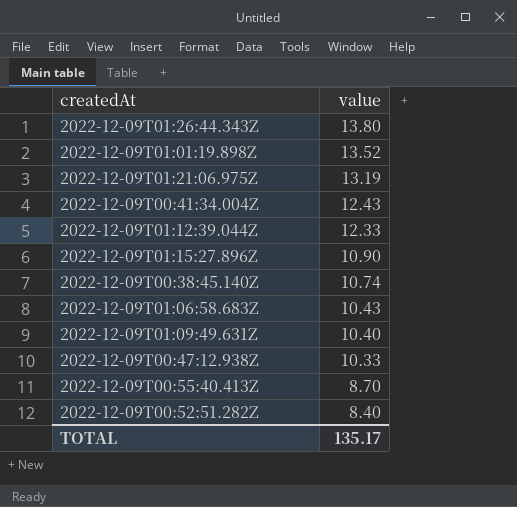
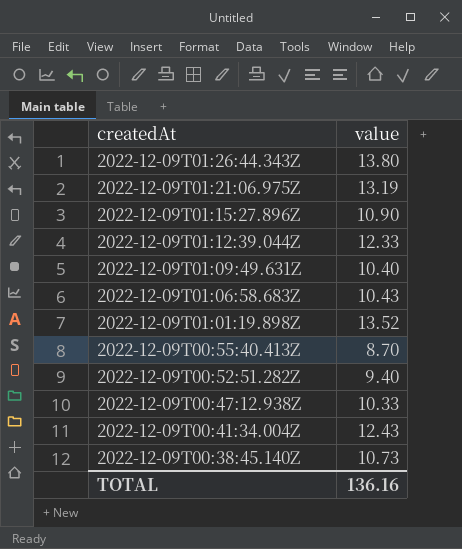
row order: value descending -> createdAt descending
2022-12-09T00:52:51.282Z | value: 8.40 -> 9.40
2022-12-09T00:38:45.140Z | value: 10.74 -> 10.73
TOTAL | value: 135.17 -> 136.16

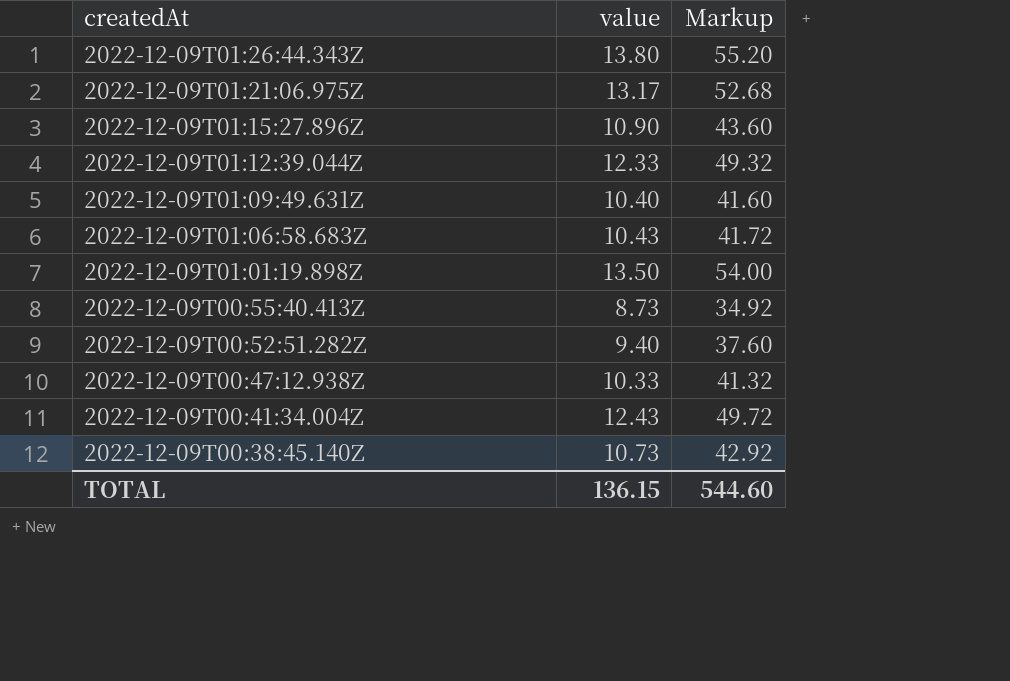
column Markup | formula: none -> [value] * 4
2022-12-09T01:21:06.975Z | value: 13.19 -> 13.17
2022-12-09T01:01:19.898Z | value: 13.52 -> 13.50
2022-12-09T00:55:40.413Z | value: 8.70 -> 8.73
TOTAL | value: 136.16 -> 136.15

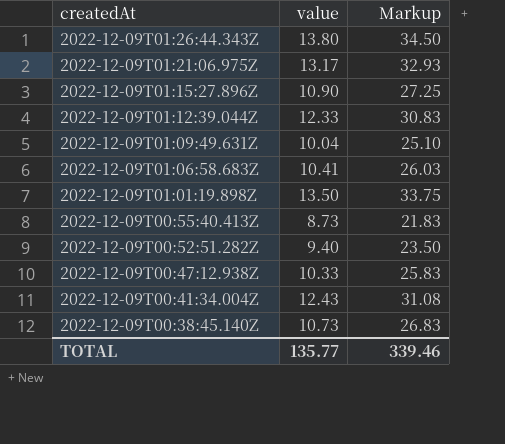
column Markup | formula: [value] * 4 -> [value] * 2.5
2022-12-09T01:09:49.631Z | value: 10.40 -> 10.04
2022-12-09T01:06:58.683Z | value: 10.43 -> 10.41
TOTAL | value: 136.15 -> 135.77
TOTAL | Markup: 544.60 -> 339.46

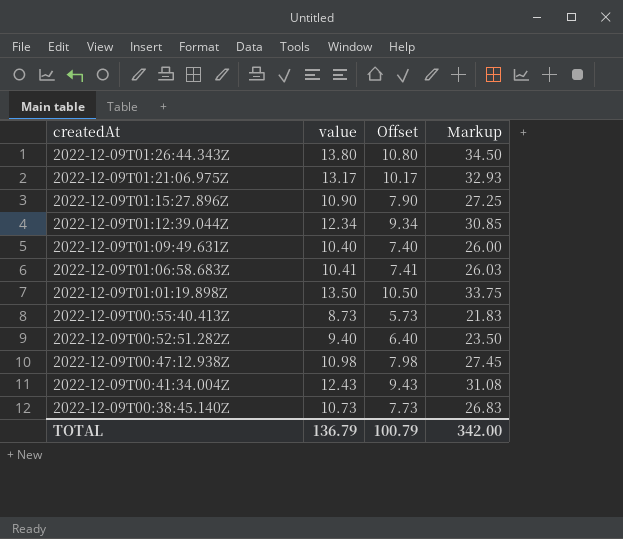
column Offset | formula: none -> [value] - 3
2022-12-09T01:12:39.044Z | value: 12.33 -> 12.34
2022-12-09T01:12:39.044Z | Markup: 30.83 -> 30.85
2022-12-09T01:09:49.631Z | value: 10.04 -> 10.40
2022-12-09T01:09:49.631Z | Markup: 25.10 -> 26.00
2022-12-09T00:47:12.938Z | value: 10.33 -> 10.98
2022-12-09T00:47:12.938Z | Markup: 25.83 -> 27.45
TOTAL | value: 135.77 -> 136.79
TOTAL | Markup: 339.46 -> 342.00

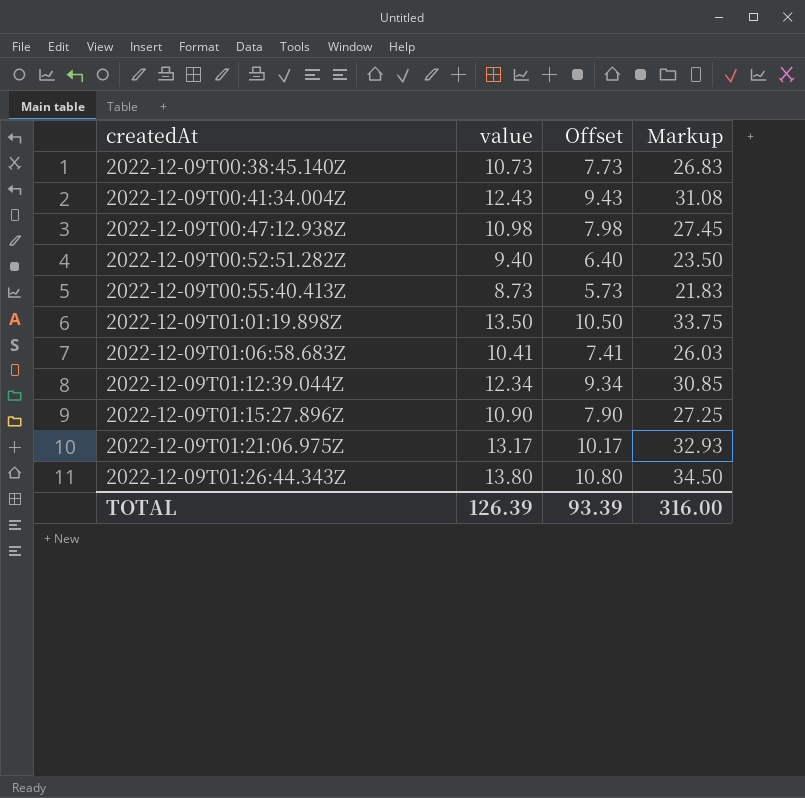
row order: createdAt descending -> createdAt ascending
row 2022-12-09T01:09:49.631Z: 10.40 | 7.40 | 26.00 -> none
TOTAL | value: 136.79 -> 126.39
TOTAL | Offset: 100.79 -> 93.39
TOTAL | Markup: 342.00 -> 316.00

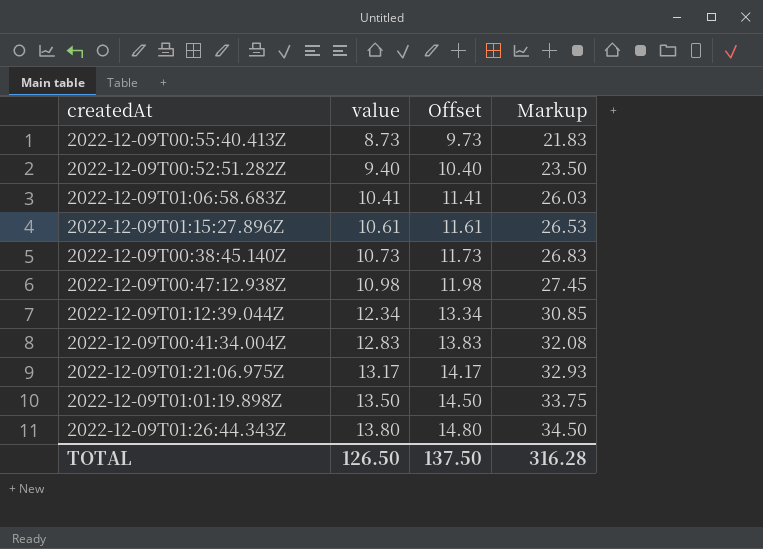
row order: createdAt ascending -> value ascending
column Offset | formula: [value] - 3 -> [value] + 1
2022-12-09T01:15:27.896Z | value: 10.90 -> 10.61
2022-12-09T01:15:27.896Z | Markup: 27.25 -> 26.53
2022-12-09T00:41:34.004Z | value: 12.43 -> 12.83
2022-12-09T00:41:34.004Z | Markup: 31.08 -> 32.08
TOTAL | value: 126.39 -> 126.50
TOTAL | Offset: 93.39 -> 137.50
TOTAL | Markup: 316.00 -> 316.28

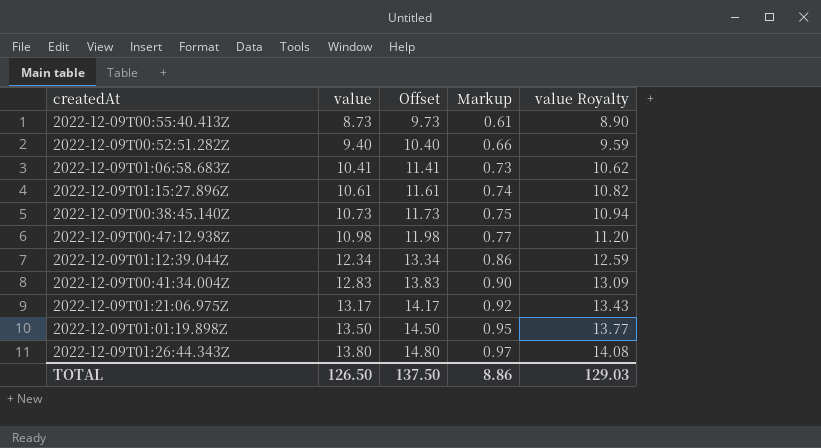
column Markup | formula: [value] * 2.5 -> [value] * 0.07
column value Royalty | formula: none -> [value] * 1.02
TOTAL | Markup: 316.28 -> 8.86

